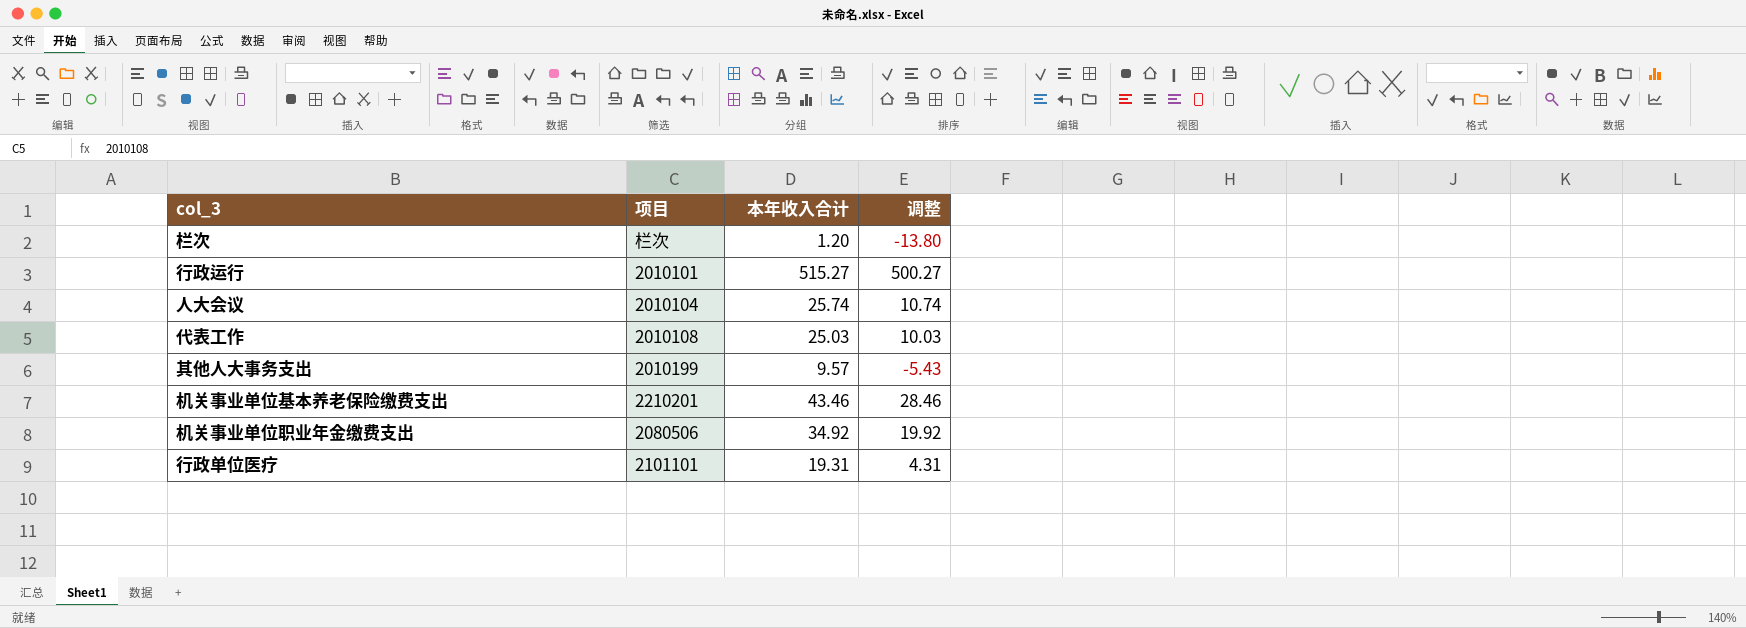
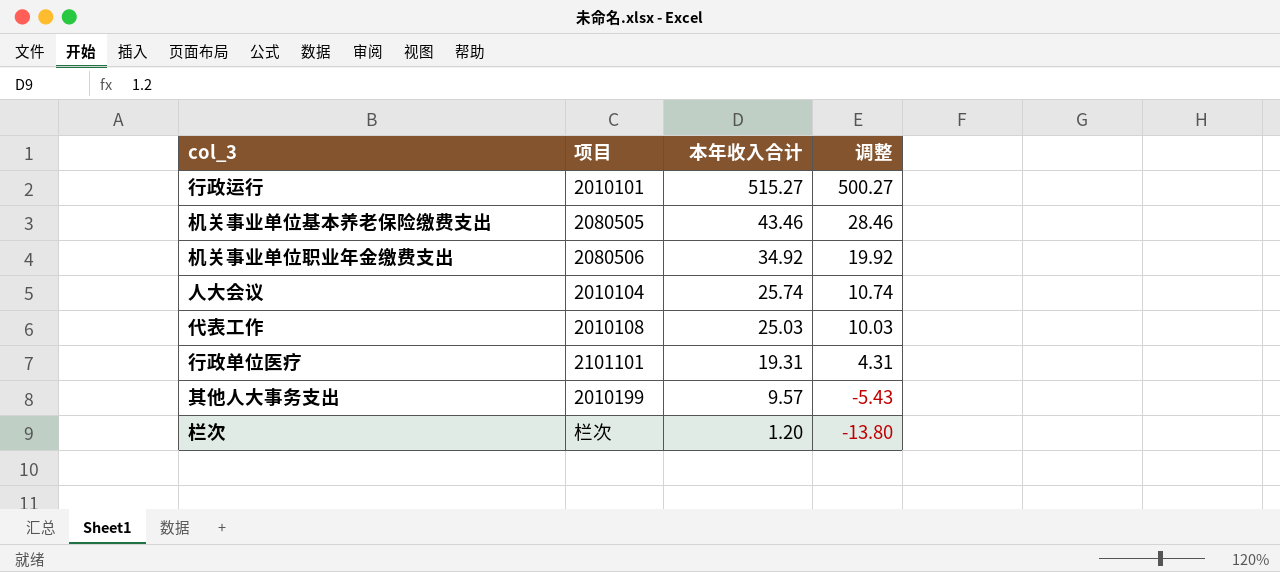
row order: none -> 本年收入合计 descending
机关事业单位基本养老保险缴费支出 | 项目: 2210201 -> 2080505

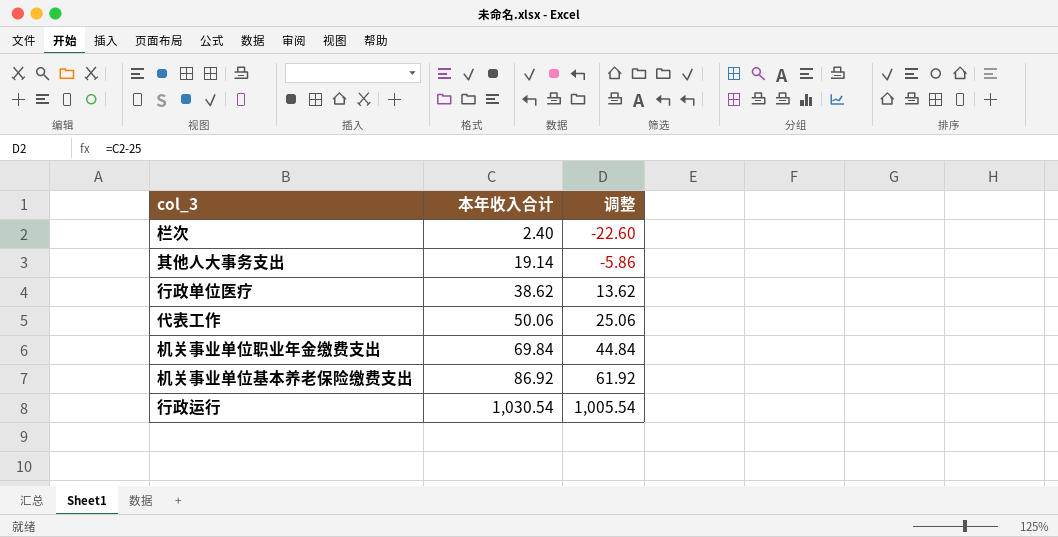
row order: 本年收入合计 descending -> 本年收入合计 ascending
column 项目 | position: 2 -> none
column 调整 | formula: [本年收入合计] - 15 -> [本年收入合计] - 25
row 人大会议: 2010104 | 25.74 | 10.74 -> none
栏次 | 本年收入合计: 1.20 -> 2.40
其他人大事务支出 | 本年收入合计: 9.57 -> 19.14
行政单位医疗 | 本年收入合计: 19.31 -> 38.62
代表工作 | 本年收入合计: 25.03 -> 50.06
机关事业单位职业年金缴费支出 | 本年收入合计: 34.92 -> 69.84
机关事业单位基本养老保险缴费支出 | 本年收入合计: 43.46 -> 86.92
行政运行 | 本年收入合计: 515.27 -> 1,030.54

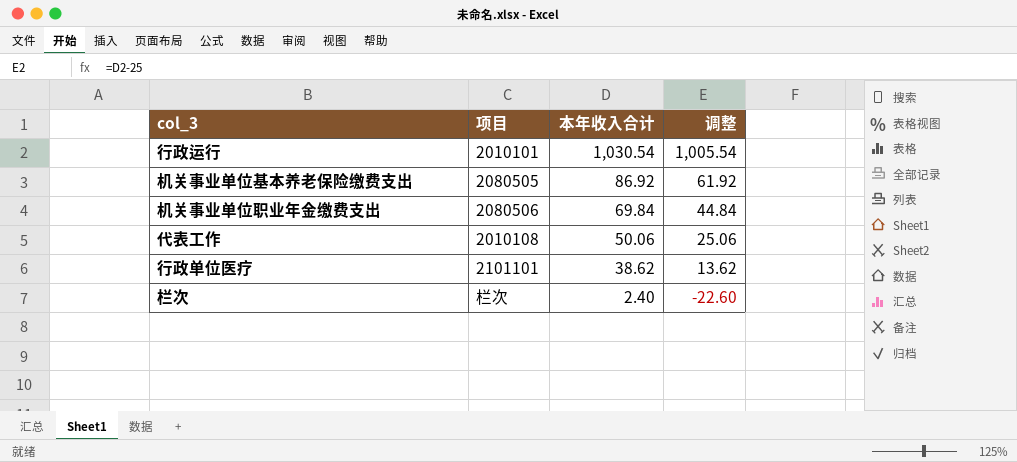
row order: 本年收入合计 ascending -> 本年收入合计 descending
column 项目 | position: none -> 2
row 其他人大事务支出: 19.14 | -5.86 -> none

